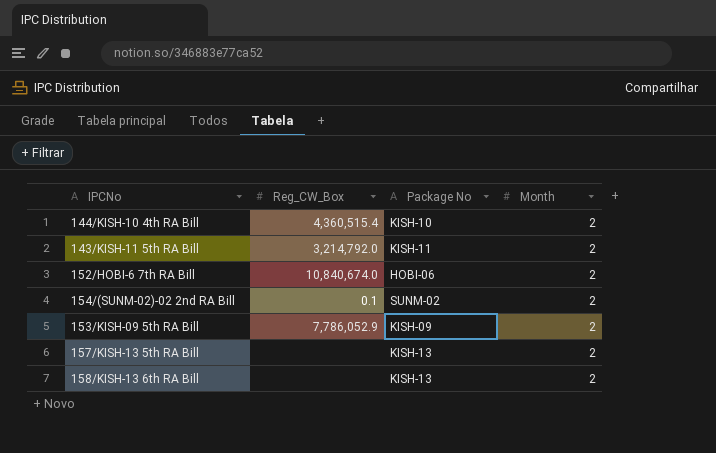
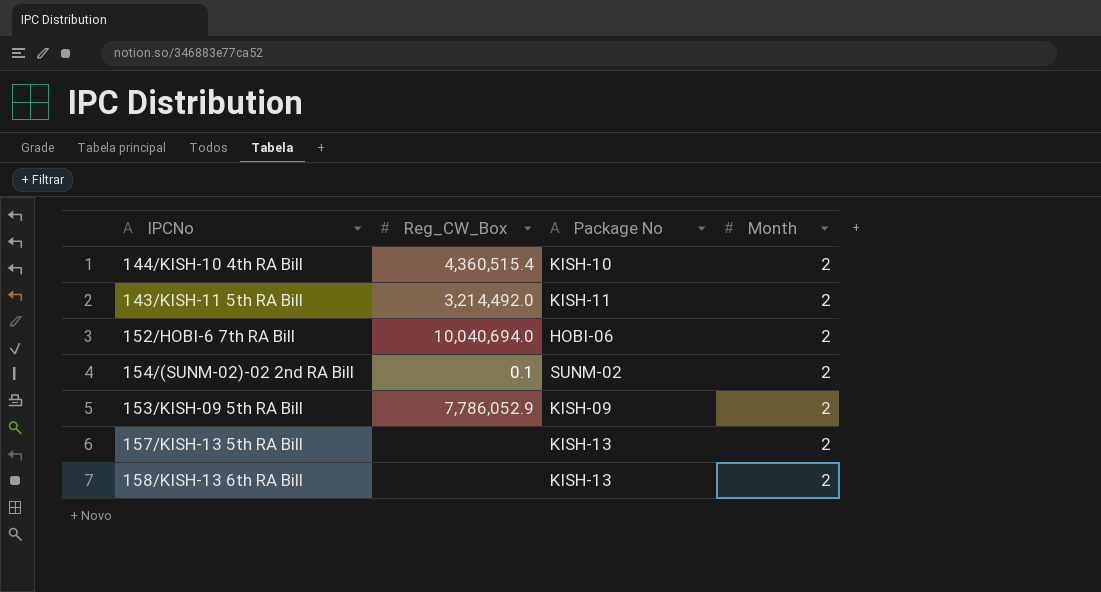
143/KISH-11 5th RA Bill | Reg_CW_Box: 3,214,792.0 -> 3,214,492.0
152/HOBI-6 7th RA Bill | Reg_CW_Box: 10,840,674.0 -> 10,040,694.0

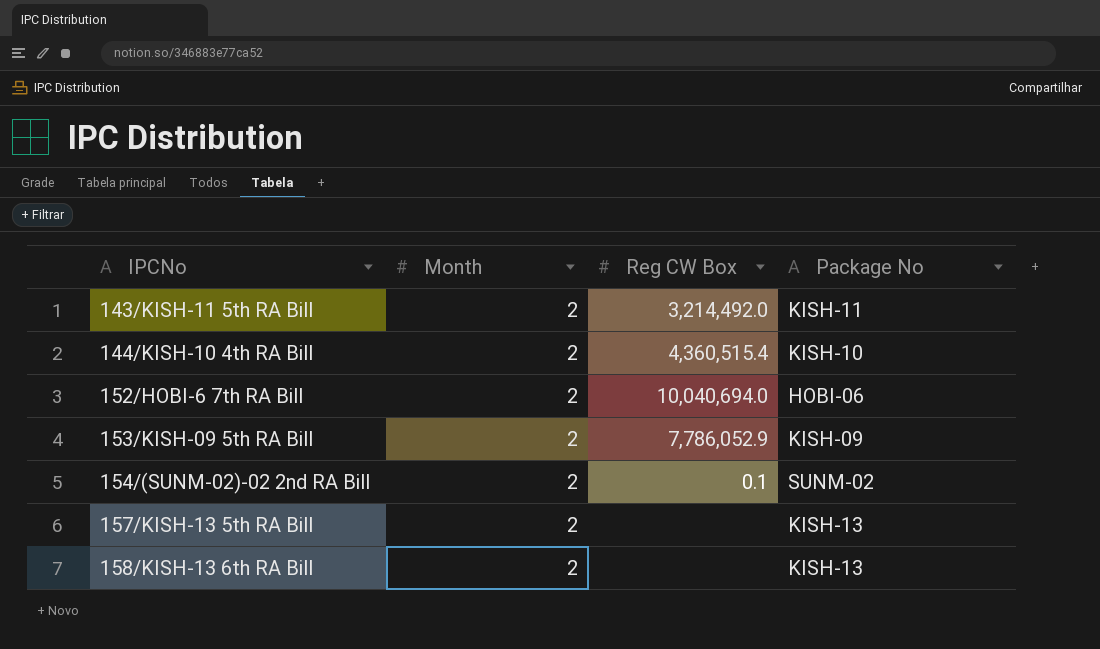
row order: none -> IPCNo ascending
column Month | position: 4 -> 2
column name: Reg_CW_Box -> Reg CW Box

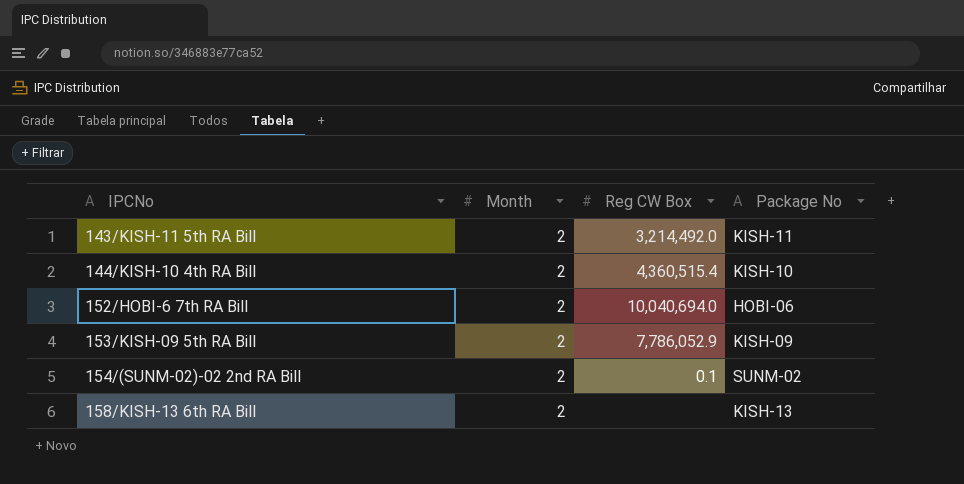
row 157/KISH-13 5th RA Bill: 2 | none | KISH-13 -> none

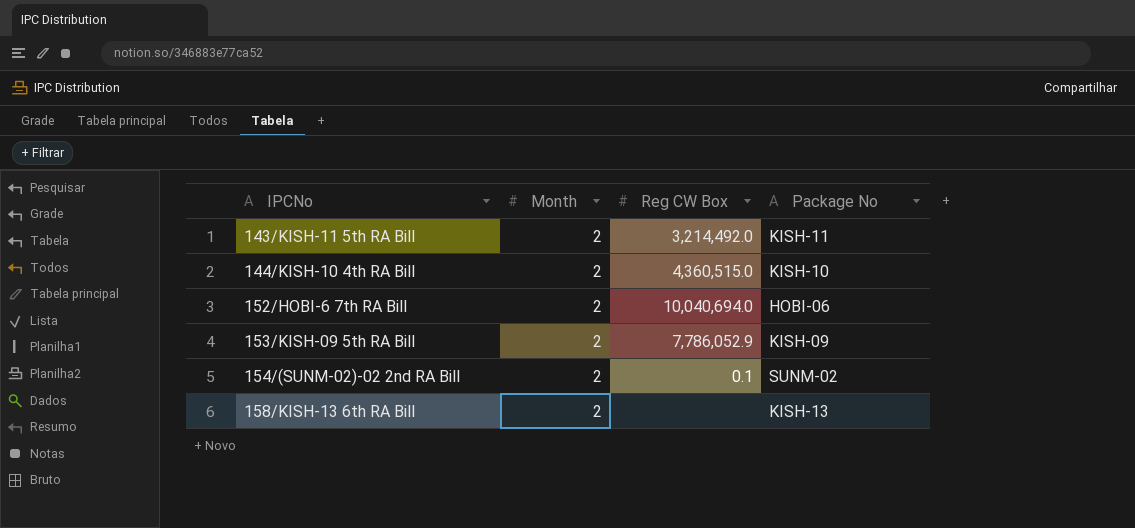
144/KISH-10 4th RA Bill | Reg CW Box: 4,360,515.4 -> 4,360,515.0

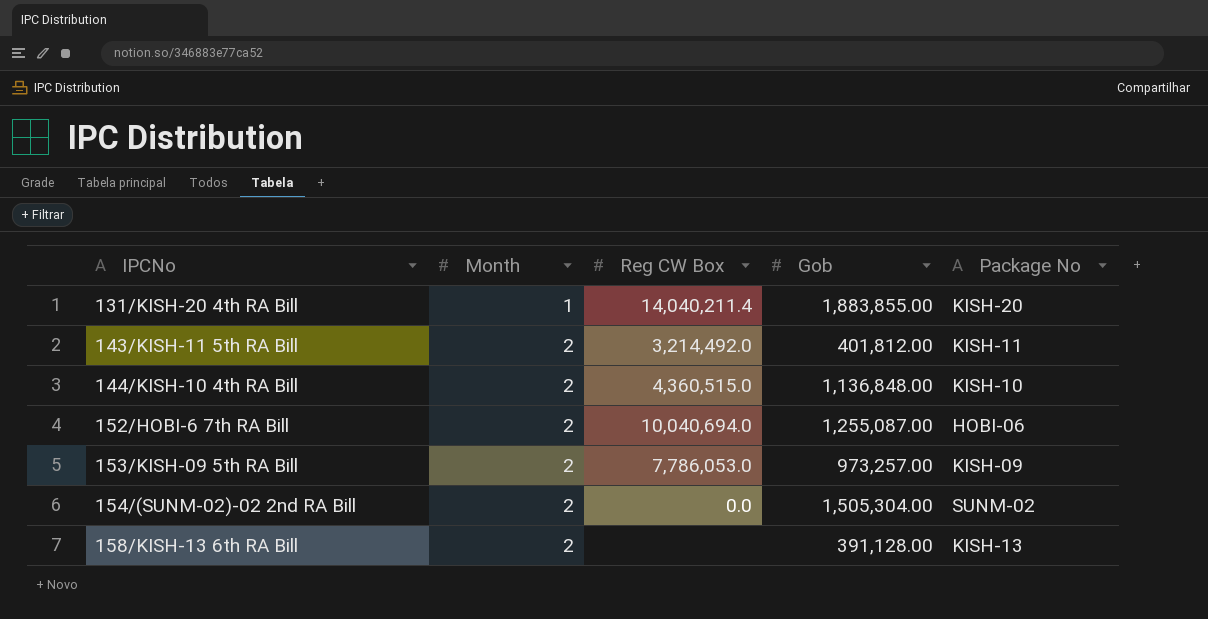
column Gob | position: none -> 4
row 131/KISH-20 4th RA Bill: none -> 1 | 14,040,211.4 | 1,883,855.00 | KISH-20
153/KISH-09 5th RA Bill | Reg CW Box: 7,786,052.9 -> 7,786,053.0
154/(SUNM-02)-02 2nd RA Bill | Reg CW Box: 0.1 -> 0.0

